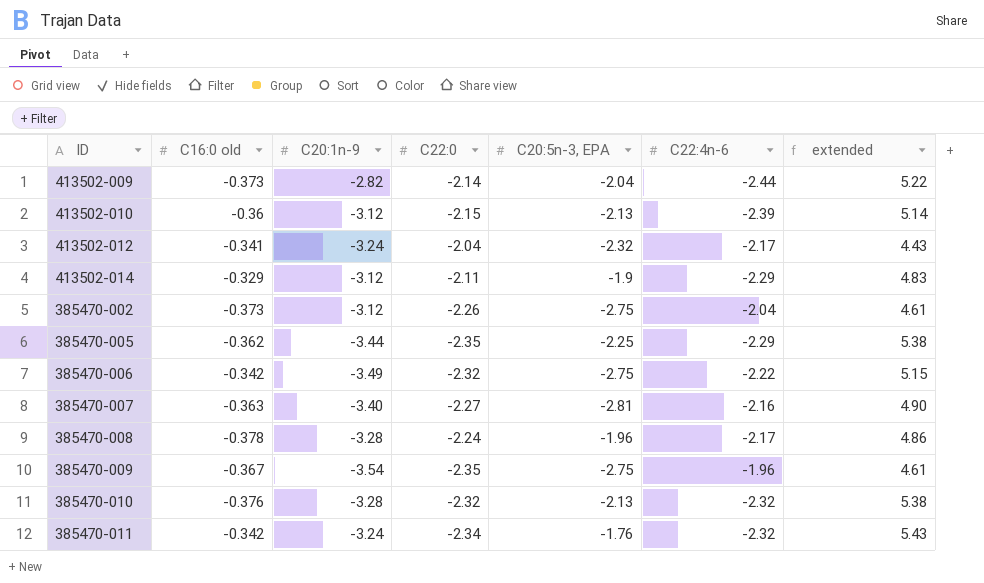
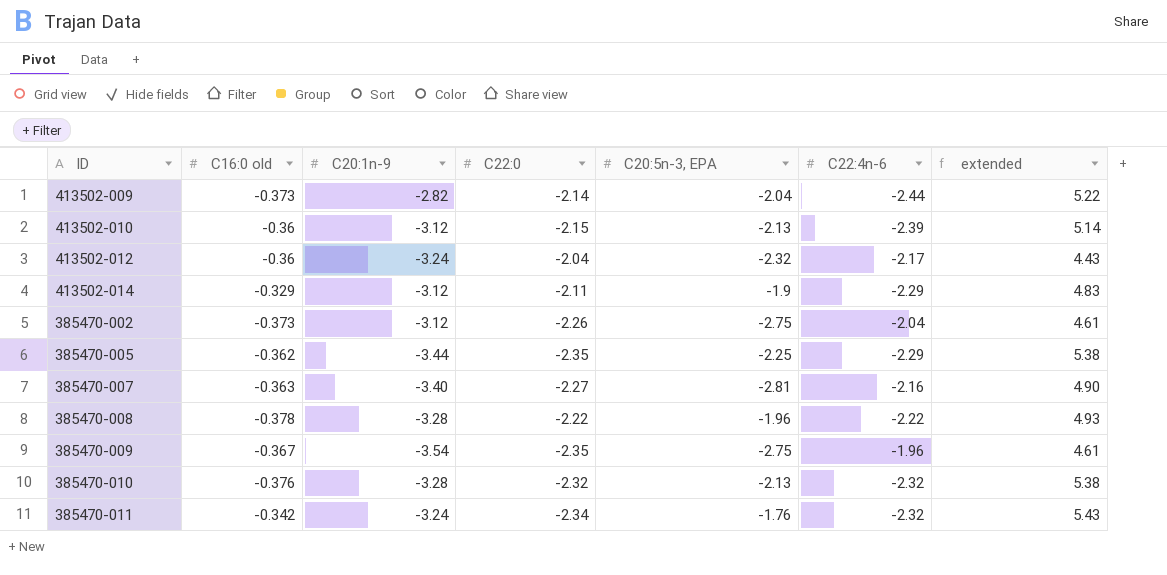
row 385470-006: -0.342 | -3.49 | -2.32 | -2.75 | -2.22 | 5.15 -> none
413502-012 | C16:0 old: -0.341 -> -0.36
385470-008 | C22:0: -2.24 -> -2.22
385470-008 | C22:4n-6: -2.17 -> -2.22
385470-008 | extended: 4.86 -> 4.93

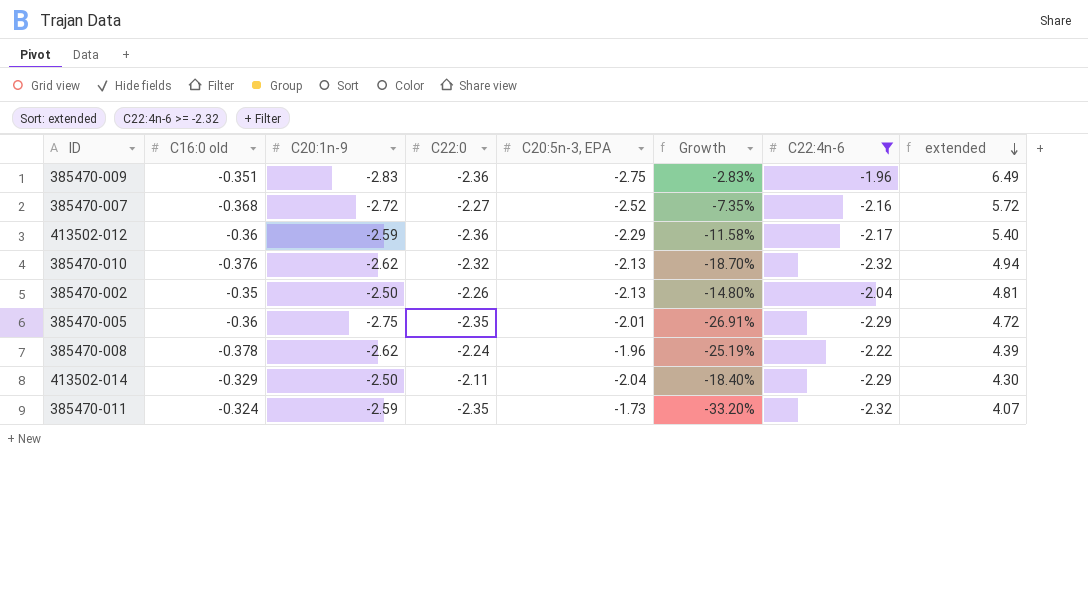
filter: none -> C22:4n-6 >= -2.32
row order: none -> extended descending
column Growth | formula: none -> ([C20:5n-3, EPA] - [C20:1n-9]) / [C20:1n-9]
column extended | formula: [C22:0] * [C22:4n-6] -> [C22:0] * [C20:5n-3, EPA]
385470-009 | C16:0 old: -0.367 -> -0.351
385470-009 | C20:1n-9: -3.54 -> -2.83
385470-009 | C22:0: -2.35 -> -2.36
385470-007 | C16:0 old: -0.363 -> -0.368
385470-007 | C20:1n-9: -3.40 -> -2.72
385470-007 | C20:5n-3, EPA: -2.81 -> -2.52
413502-012 | C20:1n-9: -3.24 -> -2.59
413502-012 | C22:0: -2.04 -> -2.36
413502-012 | C20:5n-3, EPA: -2.32 -> -2.29
385470-010 | C20:1n-9: -3.28 -> -2.62
385470-002 | C16:0 old: -0.373 -> -0.35
385470-002 | C20:1n-9: -3.12 -> -2.50
385470-002 | C20:5n-3, EPA: -2.75 -> -2.13
385470-005 | C16:0 old: -0.362 -> -0.36
385470-005 | C20:1n-9: -3.44 -> -2.75
385470-005 | C20:5n-3, EPA: -2.25 -> -2.01
385470-008 | C20:1n-9: -3.28 -> -2.62
385470-008 | C22:0: -2.22 -> -2.24
413502-014 | C20:1n-9: -3.12 -> -2.50
413502-014 | C20:5n-3, EPA: -1.9 -> -2.04
385470-011 | C16:0 old: -0.342 -> -0.324
385470-011 | C20:1n-9: -3.24 -> -2.59
385470-011 | C22:0: -2.34 -> -2.35
385470-011 | C20:5n-3, EPA: -1.76 -> -1.73

